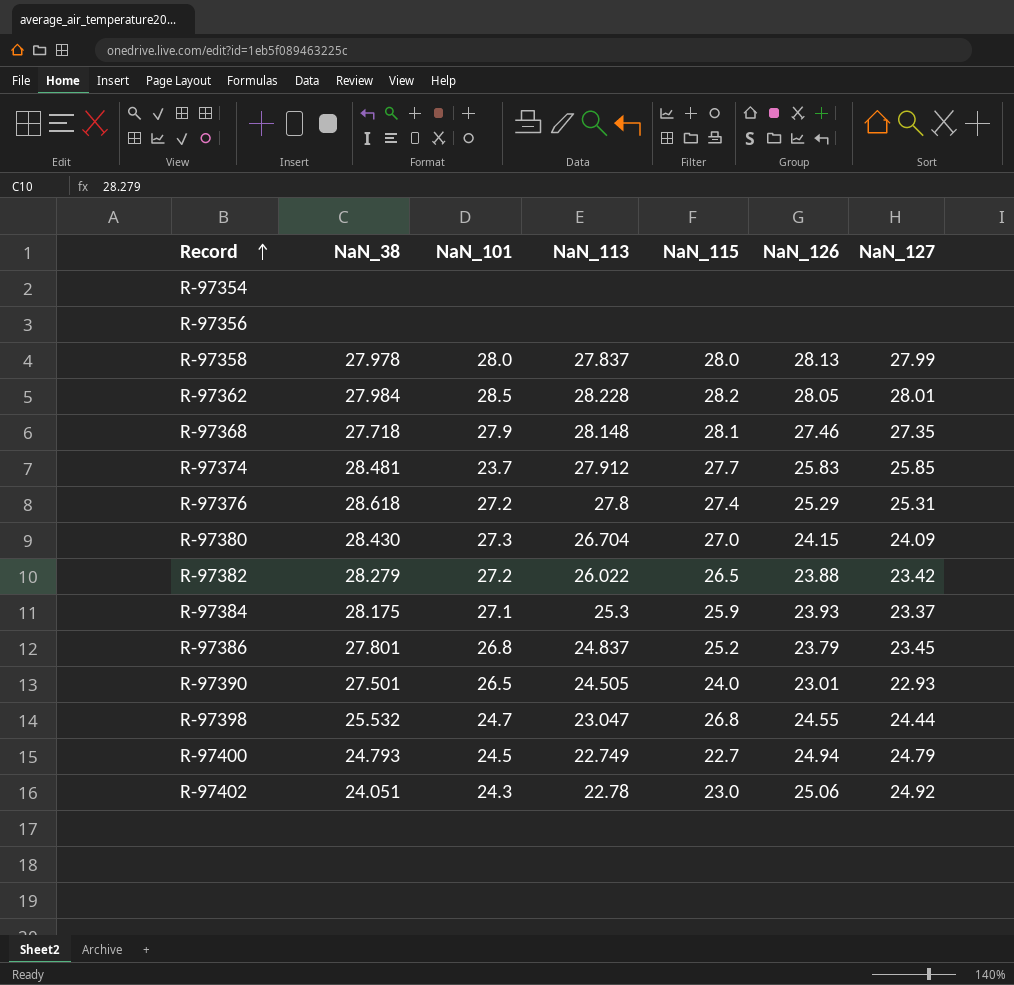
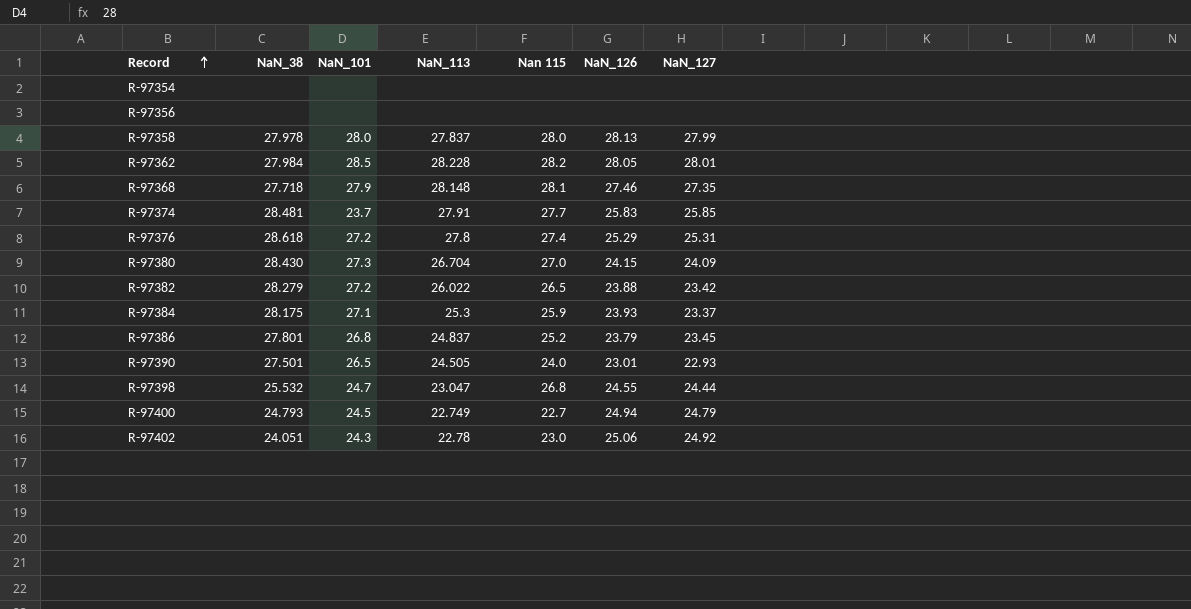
column name: NaN_115 -> Nan 115
R-97374 | NaN_113: 27.912 -> 27.91

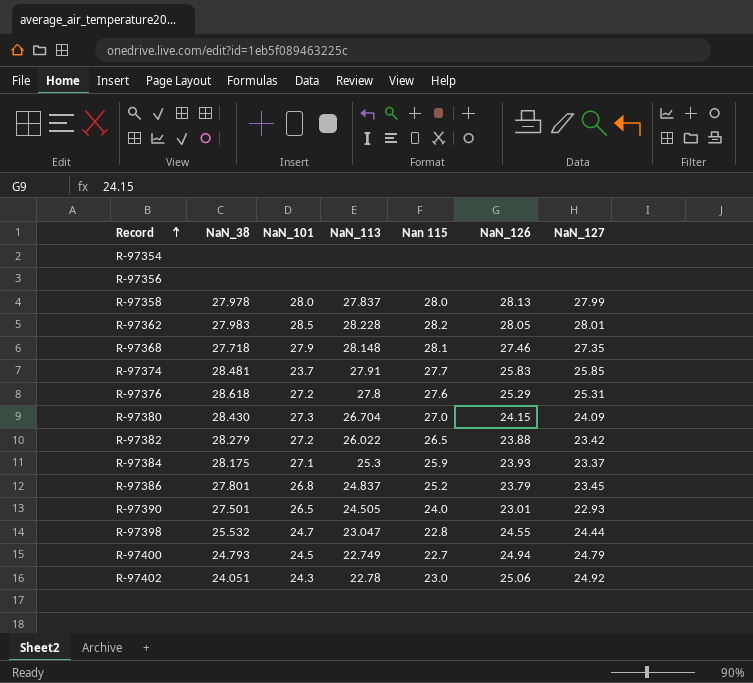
R-97362 | NaN_38: 27.984 -> 27.983
R-97376 | Nan 115: 27.4 -> 27.6
R-97398 | Nan 115: 26.8 -> 22.8

